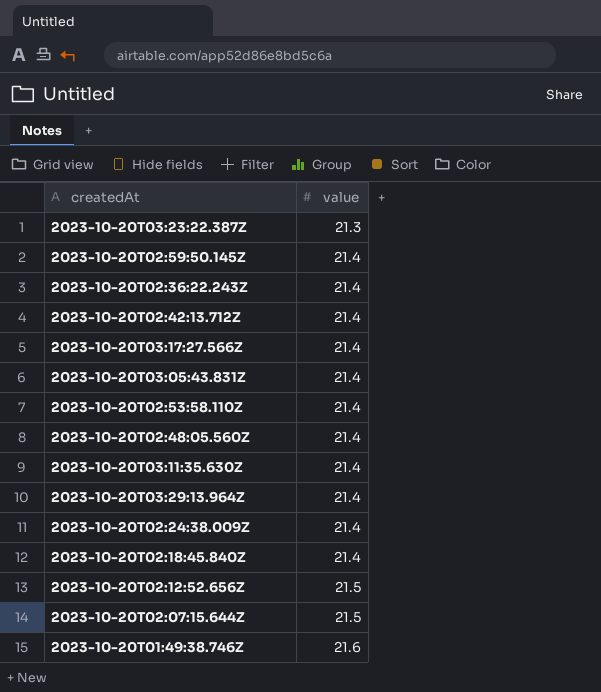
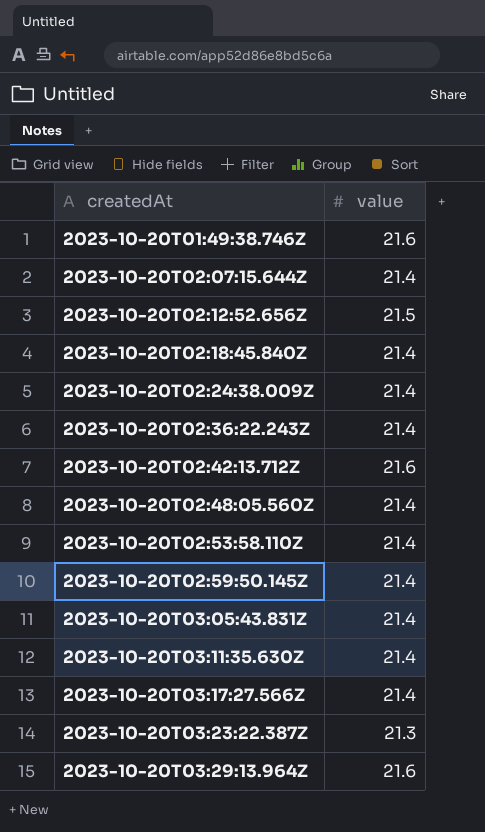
row order: value ascending -> createdAt ascending
2023-10-20T02:07:15.644Z | value: 21.5 -> 21.4
2023-10-20T02:42:13.712Z | value: 21.4 -> 21.6
2023-10-20T03:29:13.964Z | value: 21.4 -> 21.6

